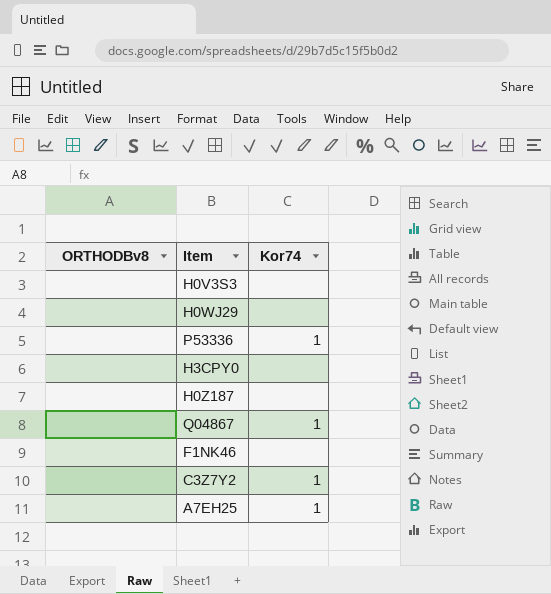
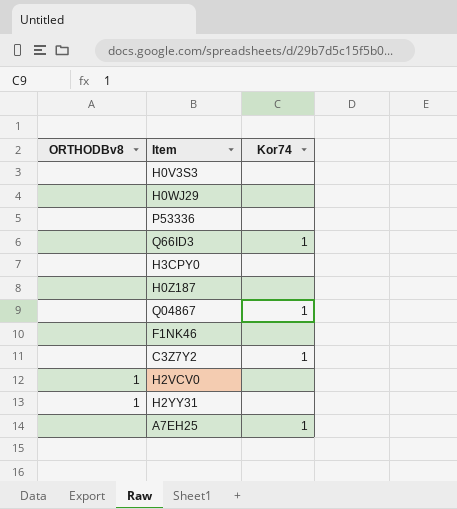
P53336 | Kor74: 1 -> none
row Q66ID3: none -> none | 1
row H2VCV0: none -> 1 | none
row H2YY31: none -> 1 | none

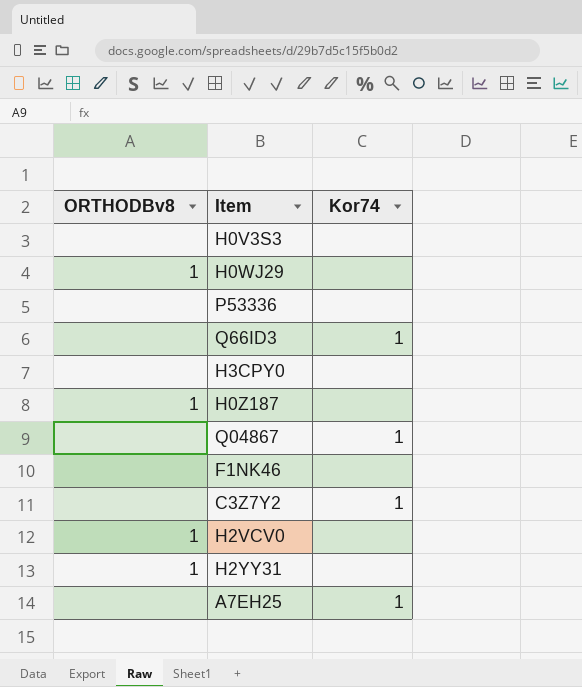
H0WJ29 | ORTHODBv8: none -> 1
H0Z187 | ORTHODBv8: none -> 1

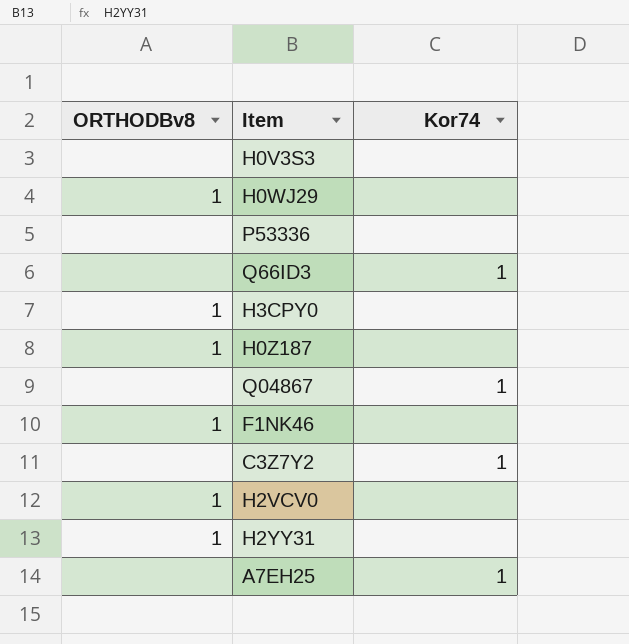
H3CPY0 | ORTHODBv8: none -> 1
F1NK46 | ORTHODBv8: none -> 1

